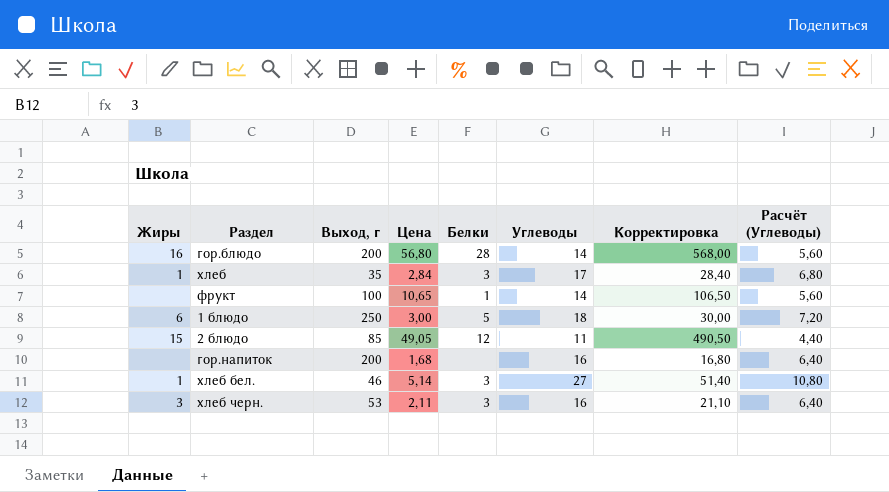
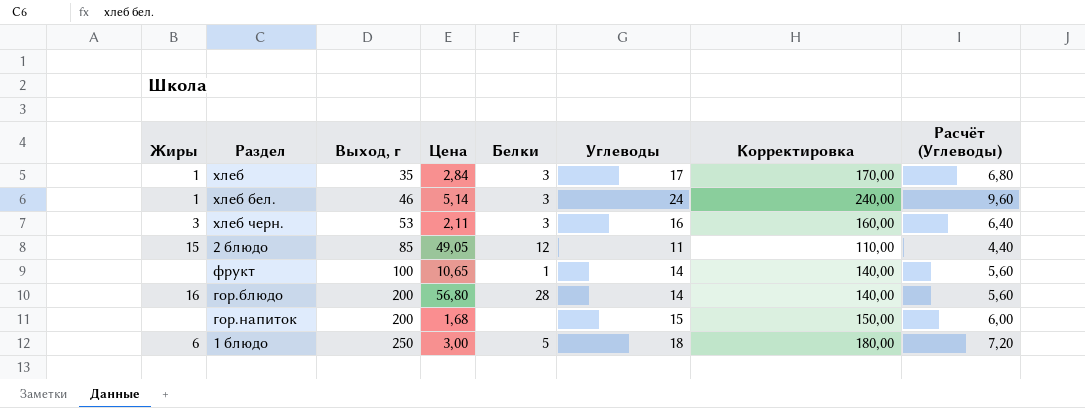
row order: none -> Выход, г ascending
column Корректировка | formula: [Цена] * 10 -> [Углеводы] * 10
хлеб бел. | Углеводы: 27 -> 24
хлеб бел. | Расчёт (Углеводы): 10,80 -> 9,60
гор.напиток | Углеводы: 16 -> 15
гор.напиток | Расчёт (Углеводы): 6,40 -> 6,00

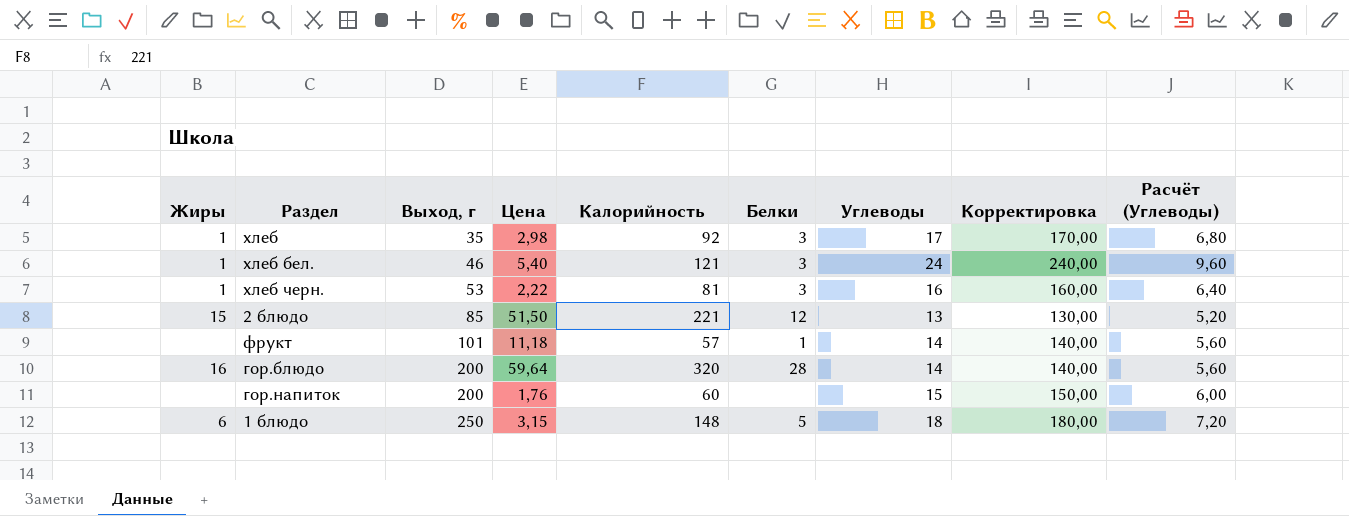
column Калорийность | position: none -> 5
хлеб | Цена: 2,84 -> 2,98
хлеб бел. | Цена: 5,14 -> 5,40
хлеб черн. | Жиры: 3 -> 1
хлеб черн. | Цена: 2,11 -> 2,22
2 блюдо | Цена: 49,05 -> 51,50
2 блюдо | Углеводы: 11 -> 13
2 блюдо | Корректировка: 110,00 -> 130,00
2 блюдо | Расчёт (Углеводы): 4,40 -> 5,20
фрукт | Выход, г: 100 -> 101
фрукт | Цена: 10,65 -> 11,18
гор.блюдо | Цена: 56,80 -> 59,64
гор.напиток | Цена: 1,68 -> 1,76
1 блюдо | Цена: 3,00 -> 3,15

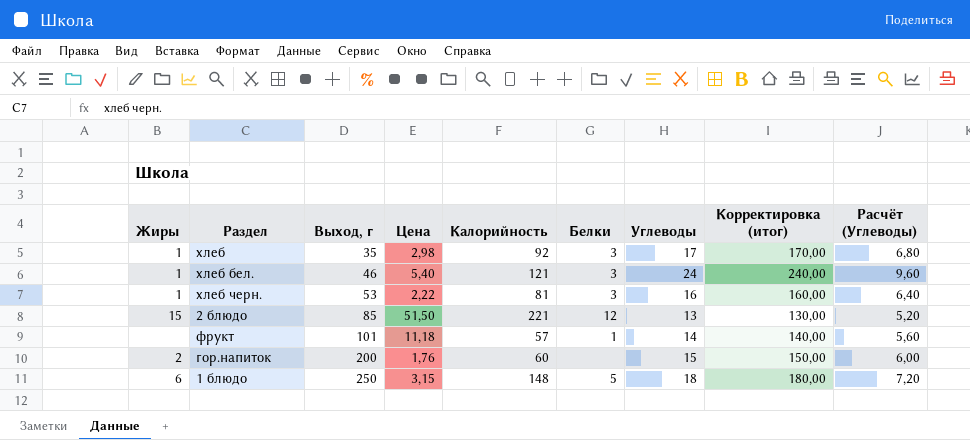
column name: Корректировка -> Корректировка (итог)
row гор.блюдо: 16 | 200 | 59,64 | 320 | 28 | 14 | 140,00 | 5,60 -> none
гор.напиток | Жиры: none -> 2

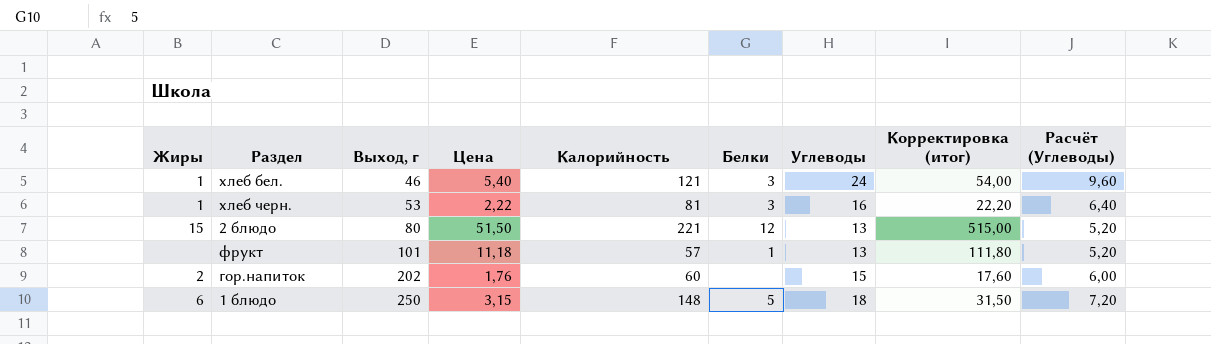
column Корректировка (итог) | formula: [Углеводы] * 10 -> [Цена] * 10
row хлеб: 1 | 35 | 2,98 | 92 | 3 | 17 | 170,00 | 6,80 -> none
2 блюдо | Выход, г: 85 -> 80
фрукт | Углеводы: 14 -> 13
фрукт | Расчёт (Углеводы): 5,60 -> 5,20
гор.напиток | Выход, г: 200 -> 202

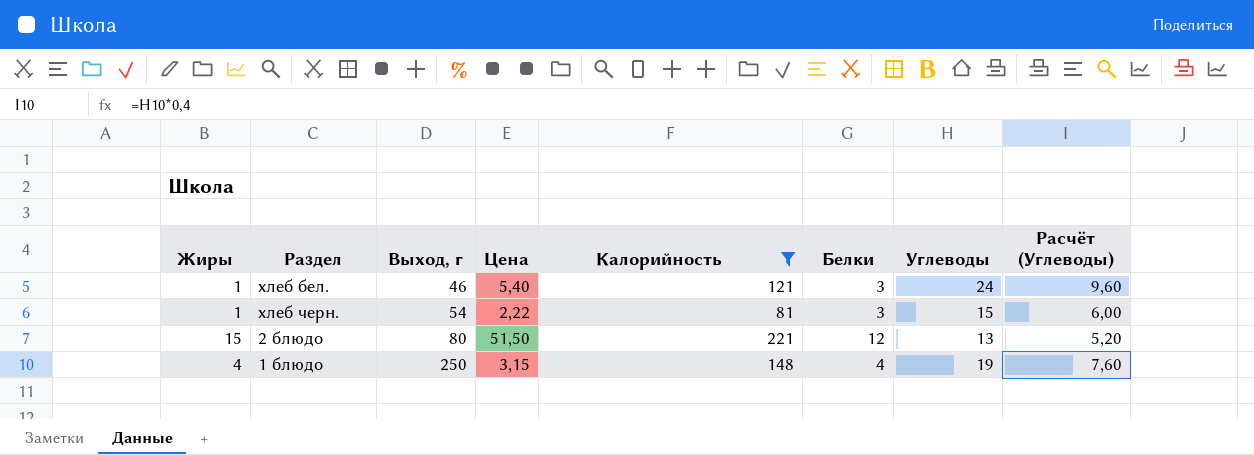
filter: none -> Калорийность >= 81
column Корректировка (итог) | formula: [Цена] * 10 -> none
хлеб черн. | Выход, г: 53 -> 54
хлеб черн. | Углеводы: 16 -> 15
хлеб черн. | Расчёт (Углеводы): 6,40 -> 6,00
1 блюдо | Жиры: 6 -> 4
1 блюдо | Белки: 5 -> 4
1 блюдо | Углеводы: 18 -> 19
1 блюдо | Расчёт (Углеводы): 7,20 -> 7,60

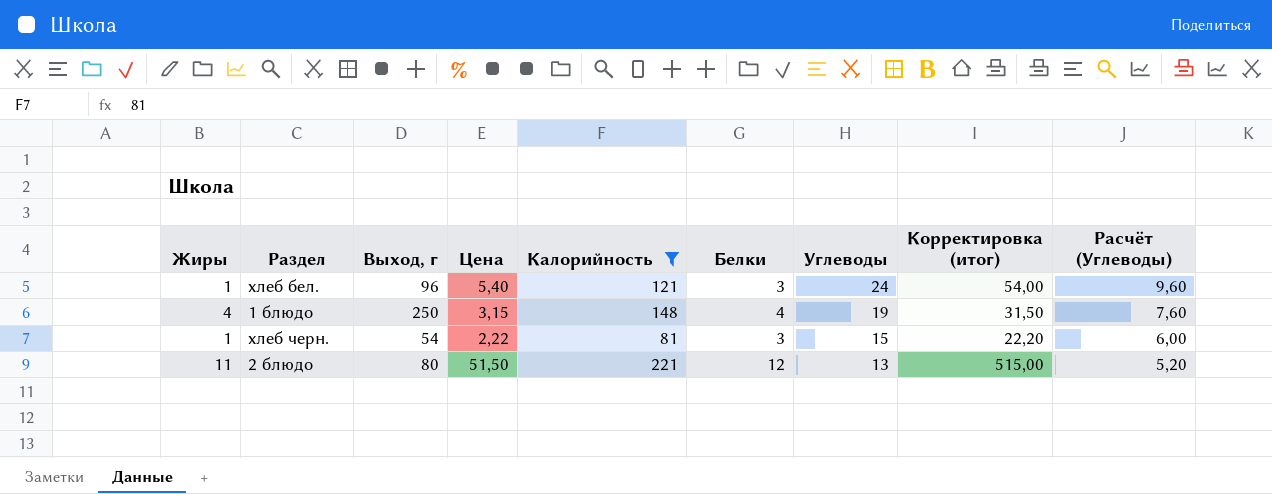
row order: Выход, г ascending -> Углеводы descending
column Корректировка (итог) | formula: none -> [Цена] * 10
хлеб бел. | Выход, г: 46 -> 96
2 блюдо | Жиры: 15 -> 11

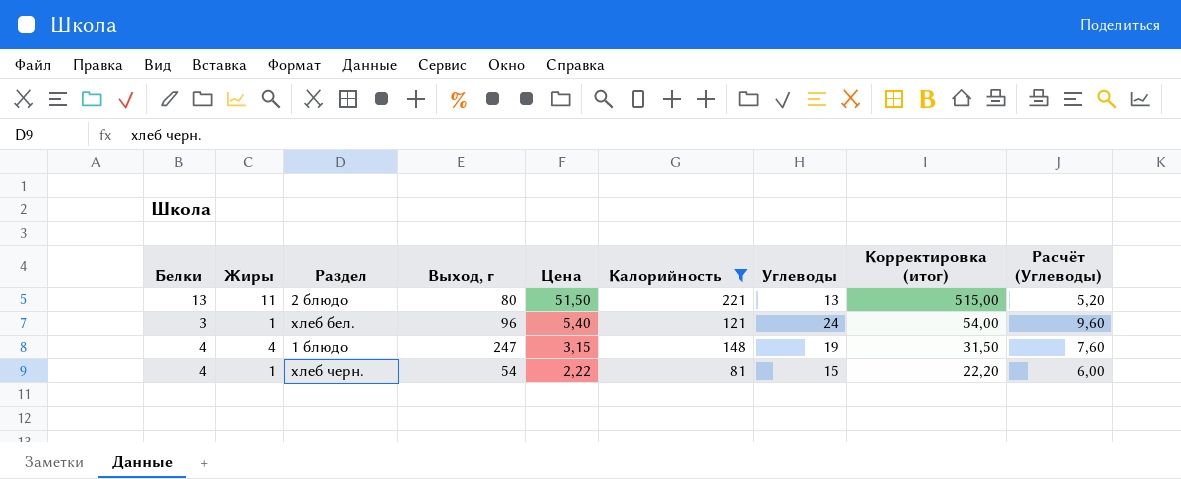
row order: Углеводы descending -> Цена descending
column Белки | position: 6 -> 1
2 блюдо | Белки: 12 -> 13
1 блюдо | Выход, г: 250 -> 247
хлеб черн. | Белки: 3 -> 4

